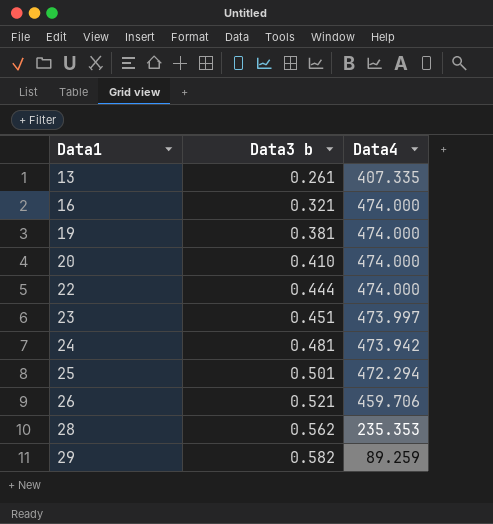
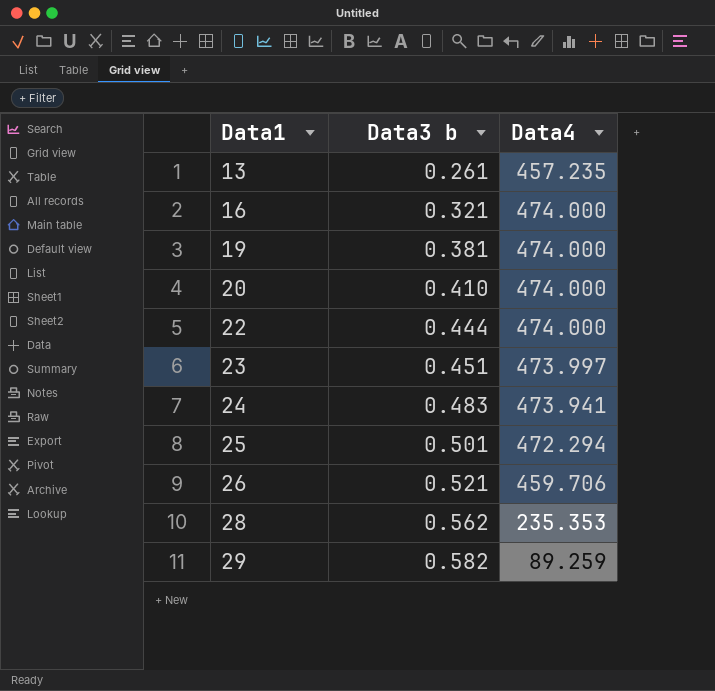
13 | Data4: 407.335 -> 457.235
24 | Data3 b: 0.481 -> 0.483
24 | Data4: 473.942 -> 473.941

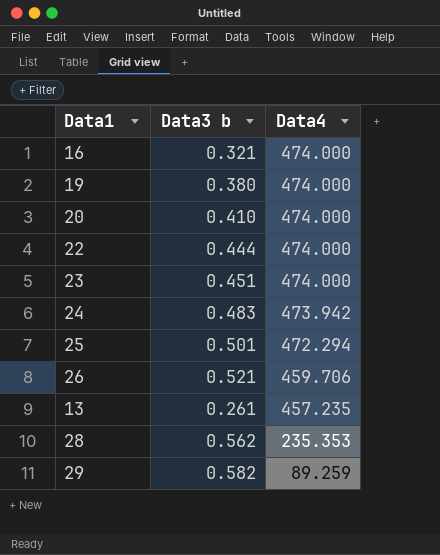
row order: Data1 ascending -> Data4 descending
19 | Data3 b: 0.381 -> 0.380
23 | Data4: 473.997 -> 474.000
24 | Data4: 473.941 -> 473.942

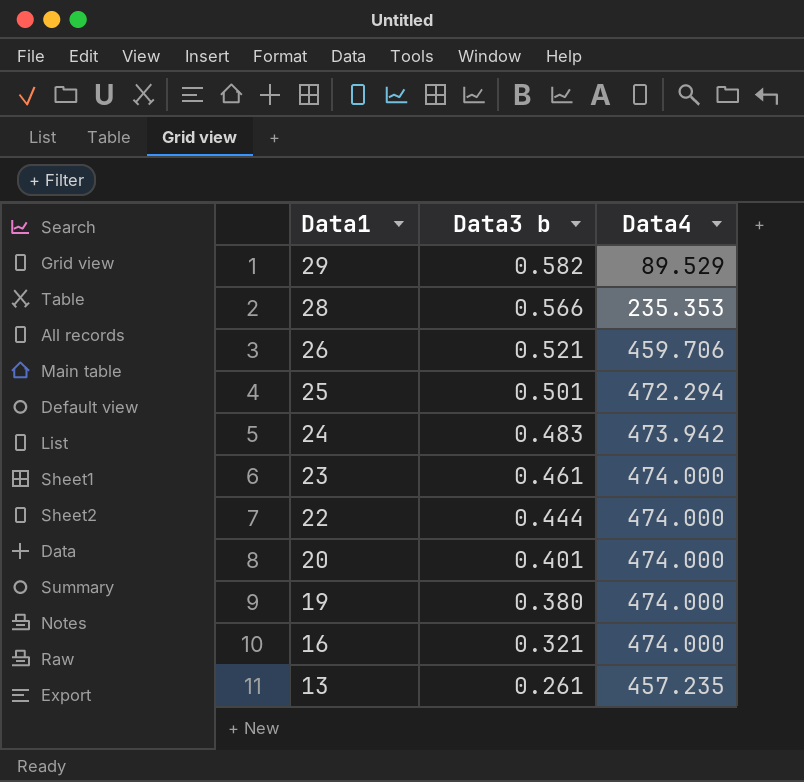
row order: Data4 descending -> Data1 descending
29 | Data4: 89.259 -> 89.529
28 | Data3 b: 0.562 -> 0.566
23 | Data3 b: 0.451 -> 0.461
20 | Data3 b: 0.410 -> 0.401

